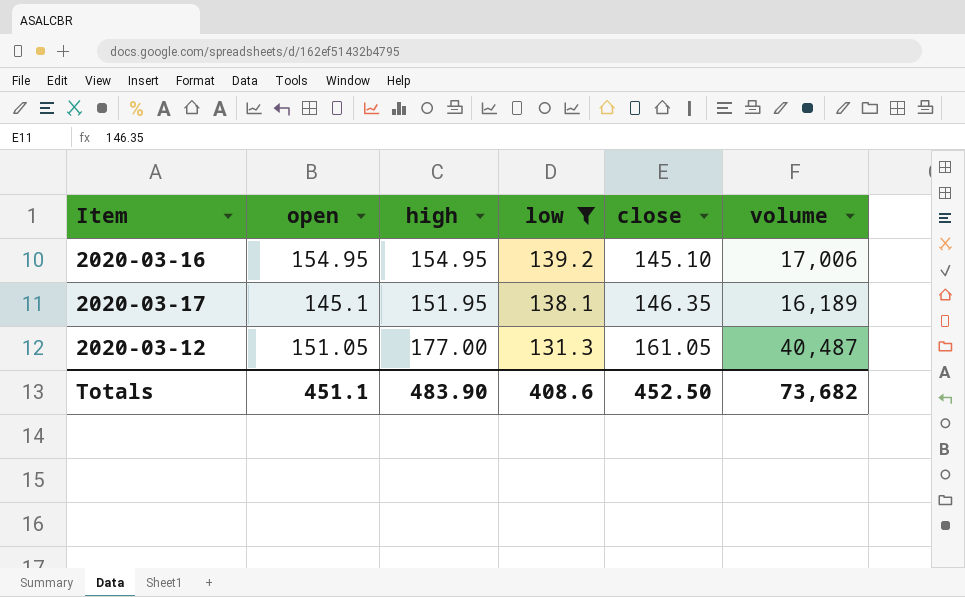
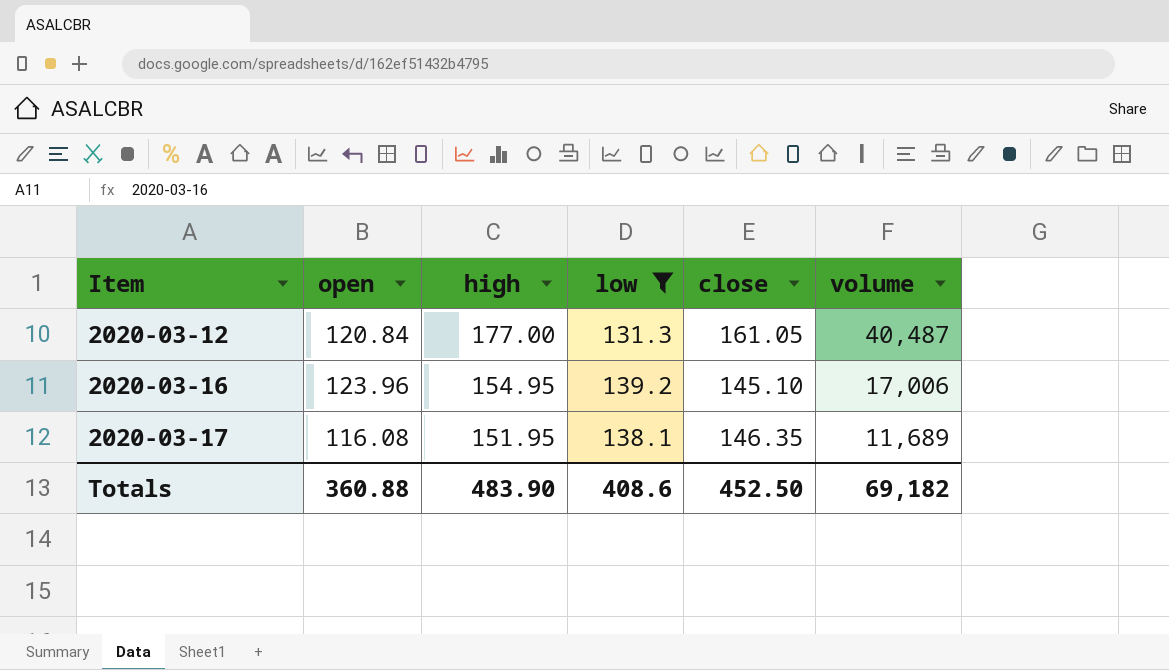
row order: low descending -> Item ascending
2020-03-12 | open: 151.05 -> 120.84
2020-03-16 | open: 154.95 -> 123.96
2020-03-17 | open: 145.1 -> 116.08
2020-03-17 | volume: 16,189 -> 11,689
Totals | open: 451.1 -> 360.88
Totals | volume: 73,682 -> 69,182

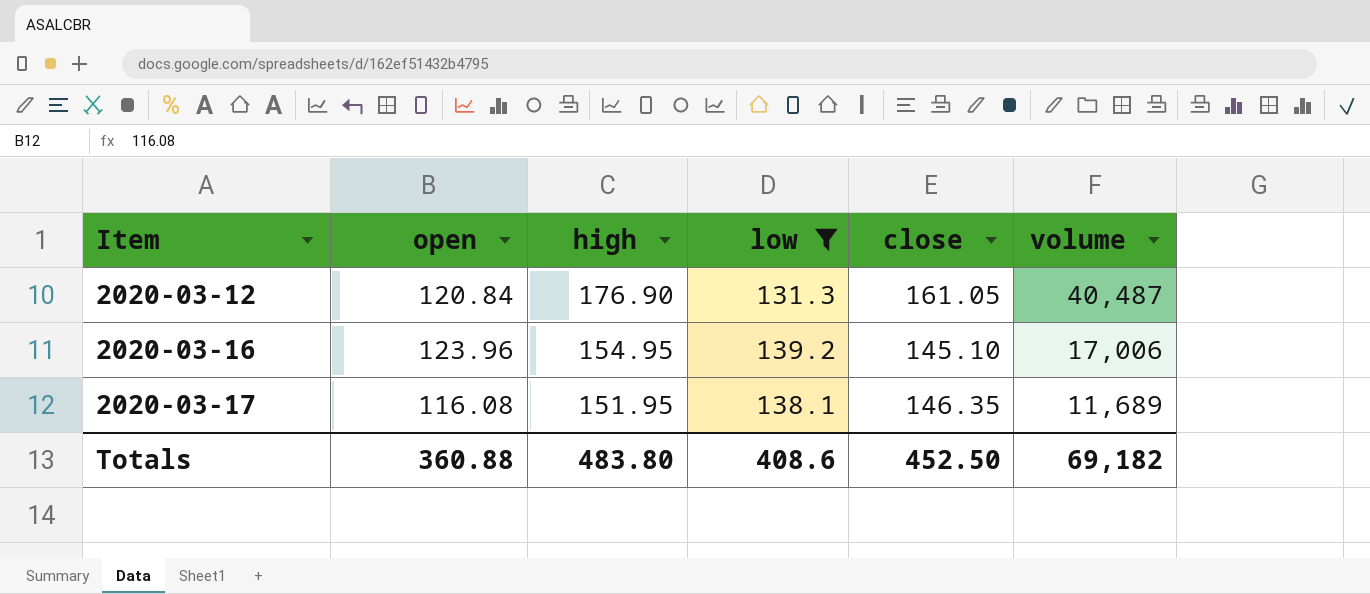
2020-03-12 | high: 177.00 -> 176.90
Totals | high: 483.90 -> 483.80

